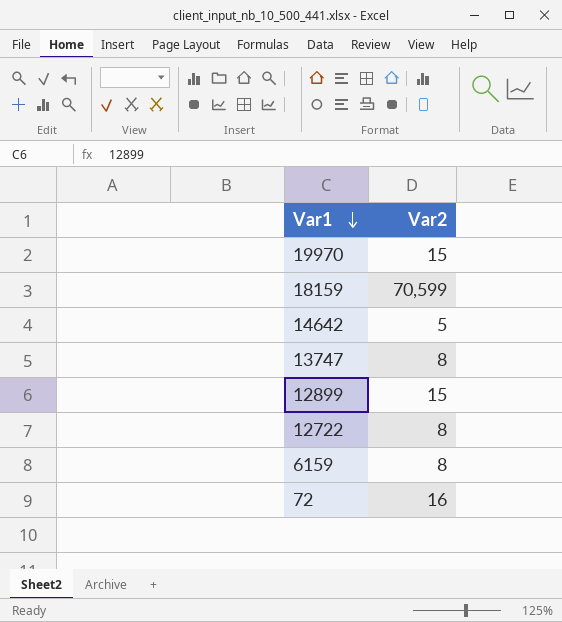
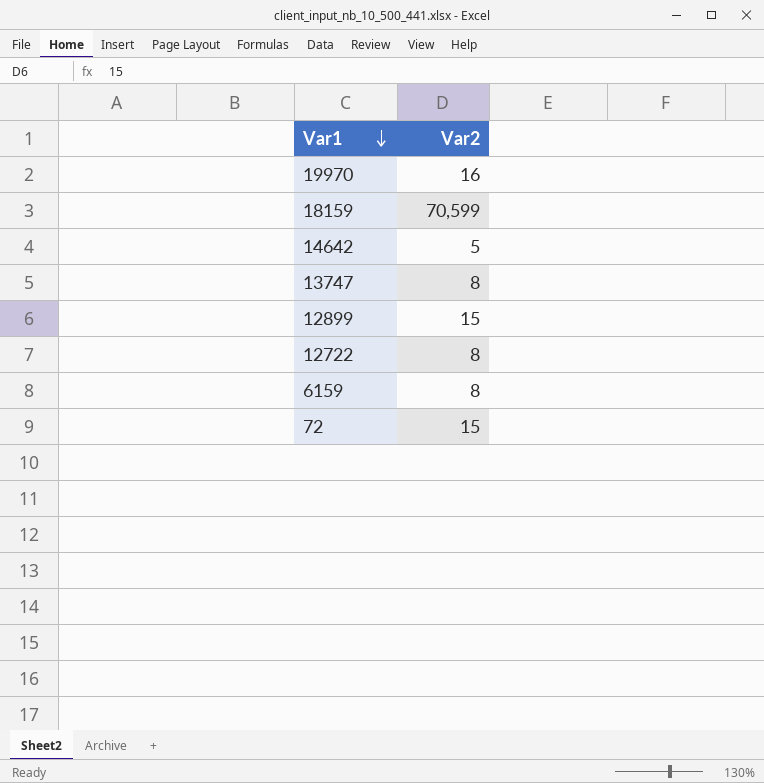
19970 | Var2: 15 -> 16
72 | Var2: 16 -> 15

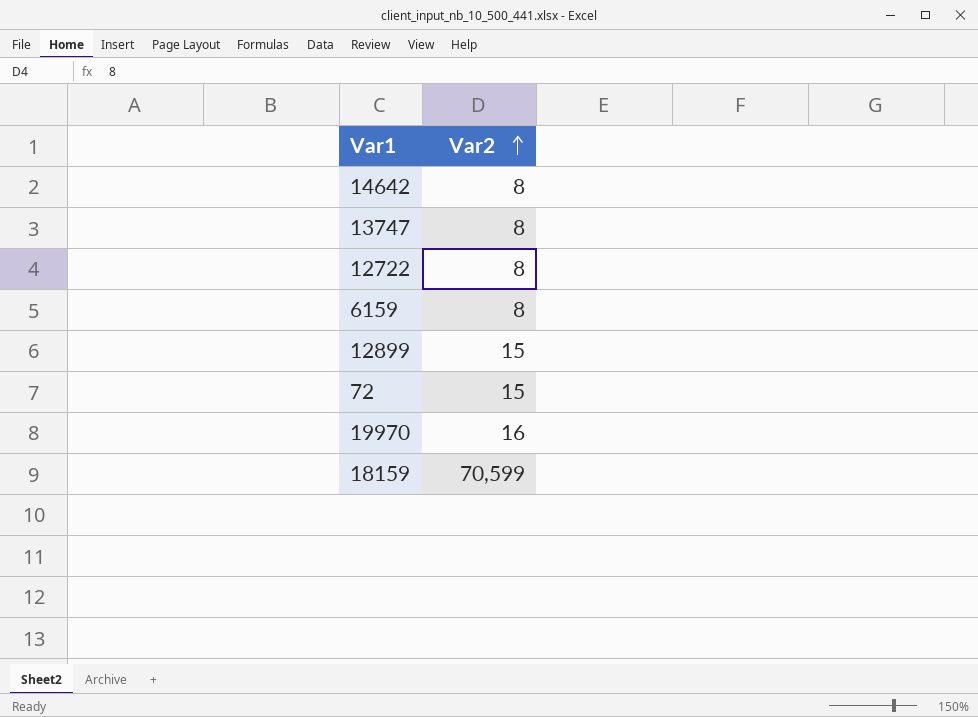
row order: Var1 descending -> Var2 ascending
14642 | Var2: 5 -> 8

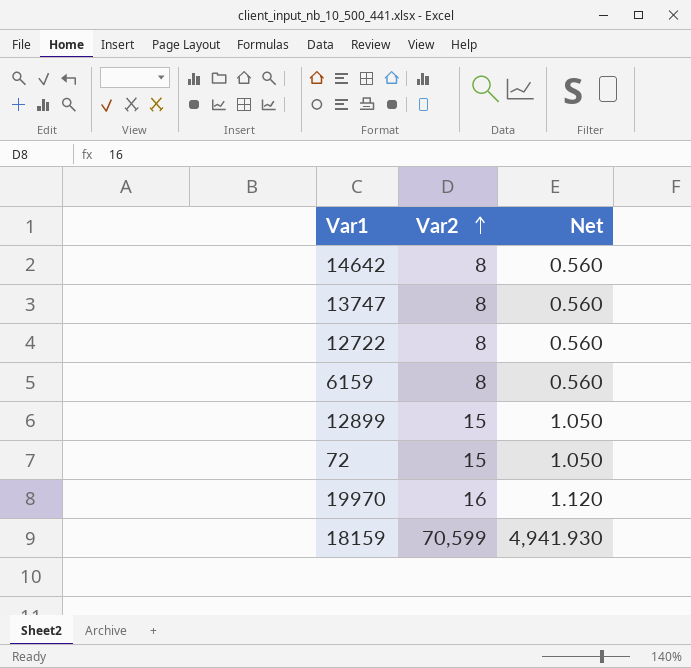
column Net | formula: none -> [Var2] * 0.07

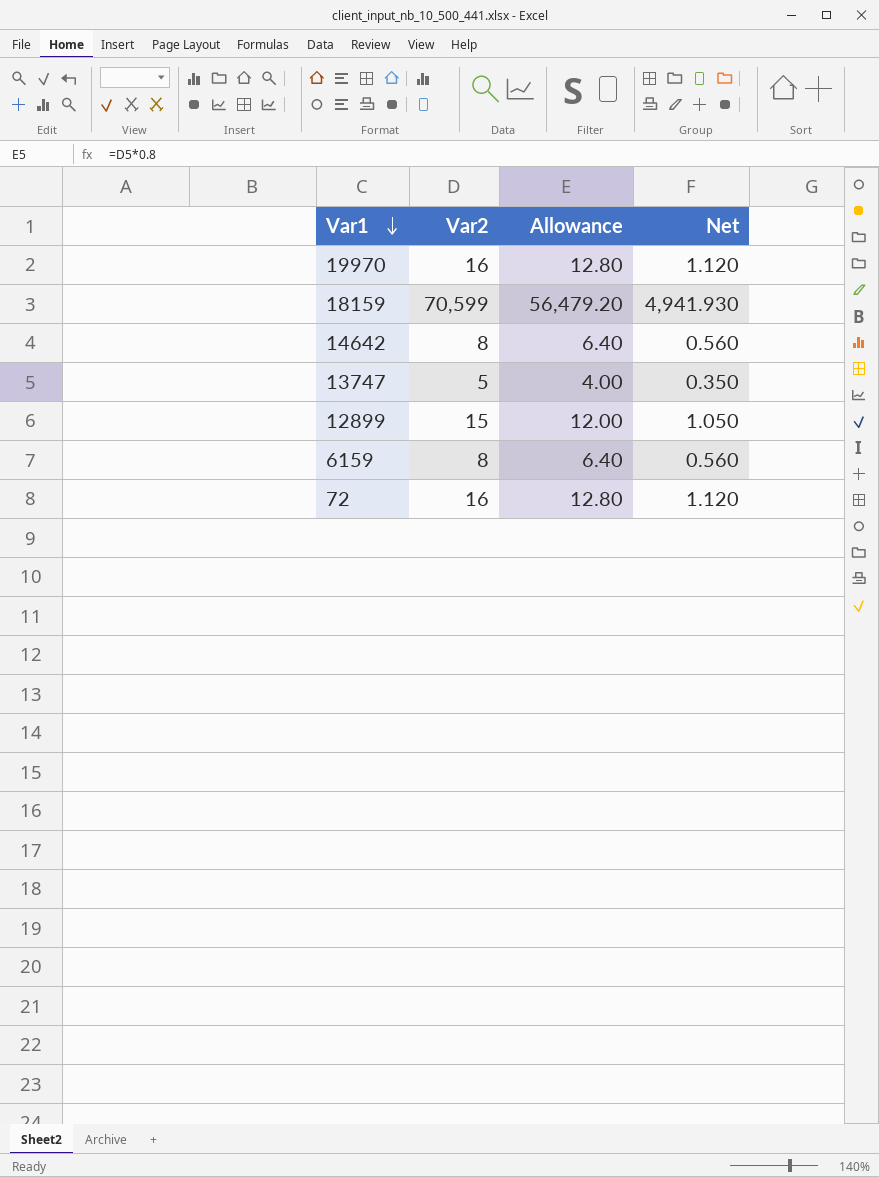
row order: Var2 ascending -> Var1 descending
column Allowance | formula: none -> [Var2] * 0.8
row 12722: 8 | 0.560 -> none
13747 | Var2: 8 -> 5
13747 | Net: 0.560 -> 0.350
72 | Var2: 15 -> 16
72 | Net: 1.050 -> 1.120

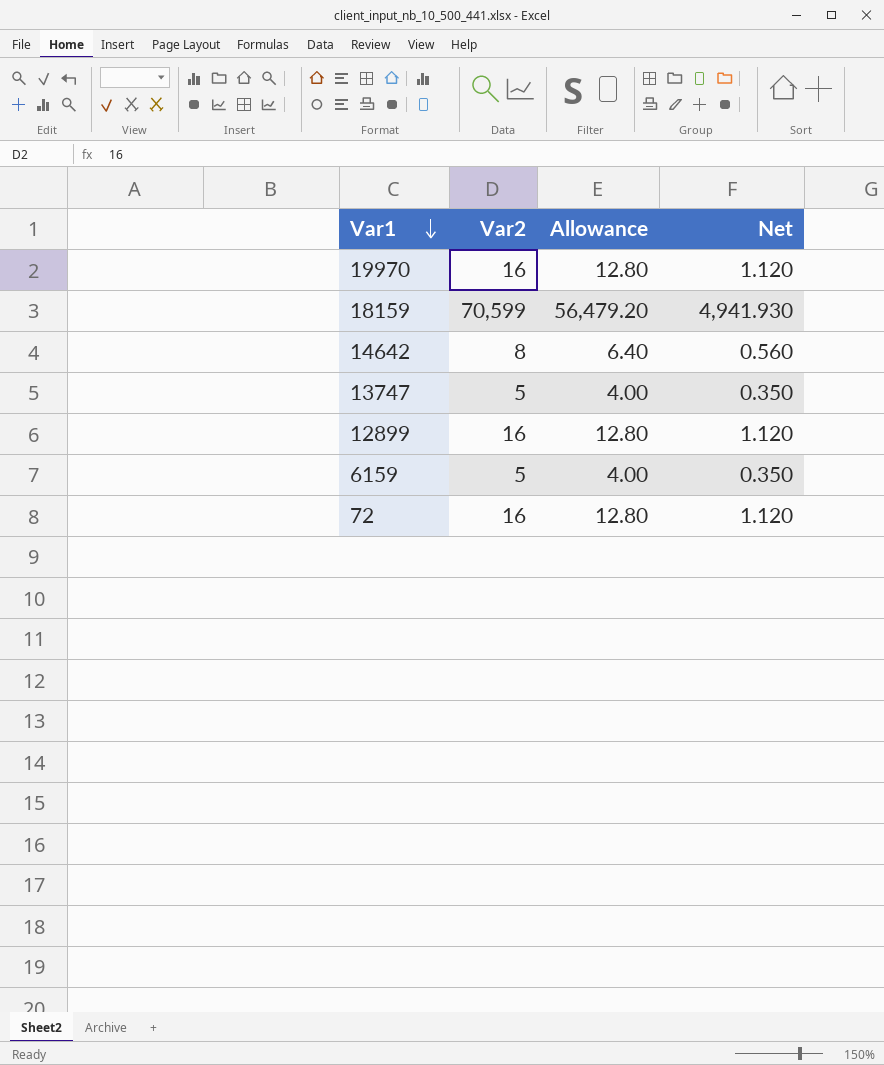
12899 | Var2: 15 -> 16
12899 | Allowance: 12.00 -> 12.80
12899 | Net: 1.050 -> 1.120
6159 | Var2: 8 -> 5
6159 | Allowance: 6.40 -> 4.00
6159 | Net: 0.560 -> 0.350

